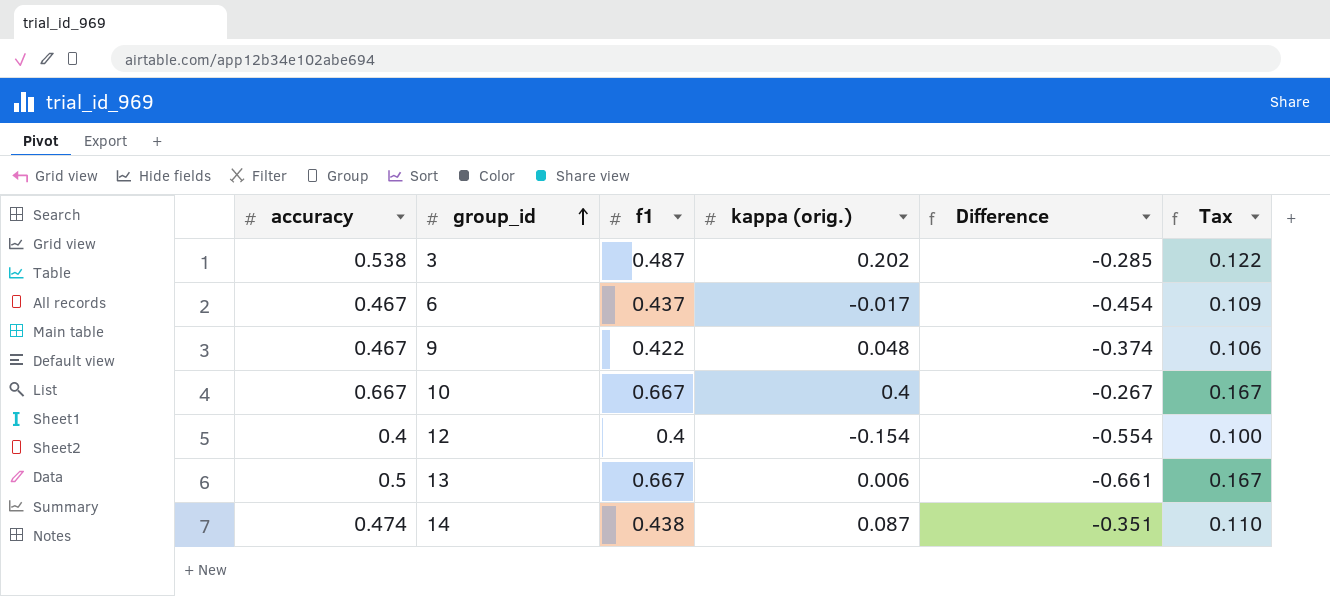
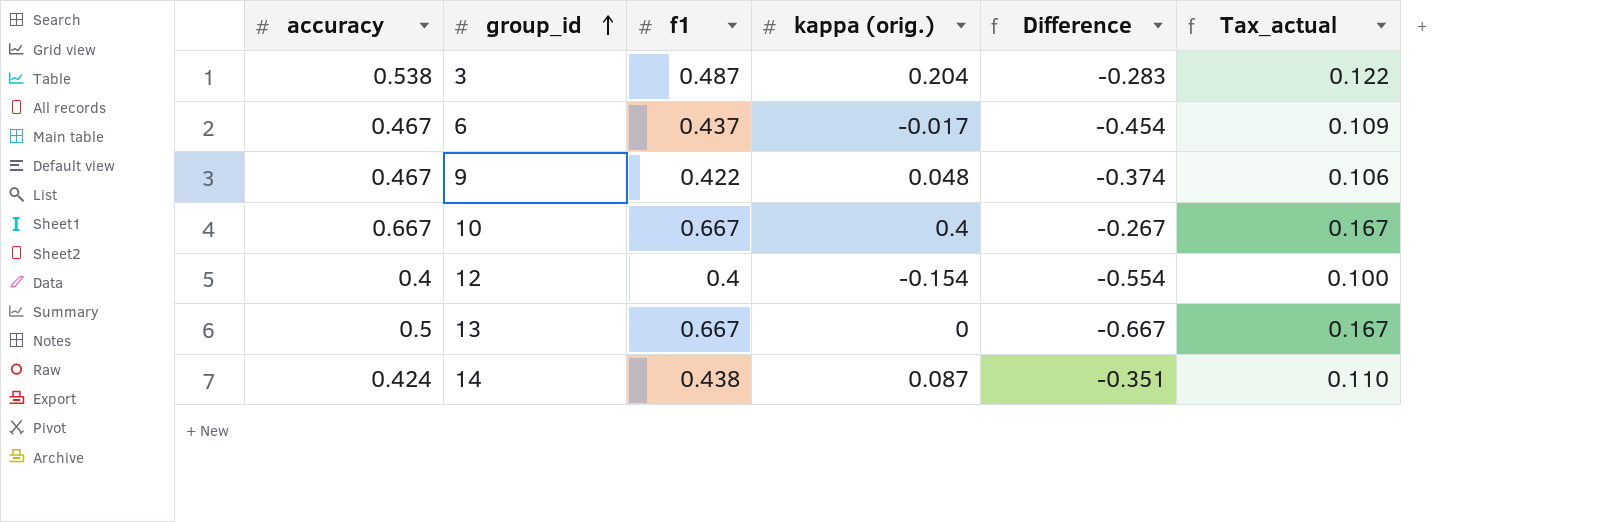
column name: Tax -> Tax_actual
3 | kappa (orig.): 0.202 -> 0.204
3 | Difference: -0.285 -> -0.283
13 | kappa (orig.): 0.006 -> 0
13 | Difference: -0.661 -> -0.667
14 | accuracy: 0.474 -> 0.424

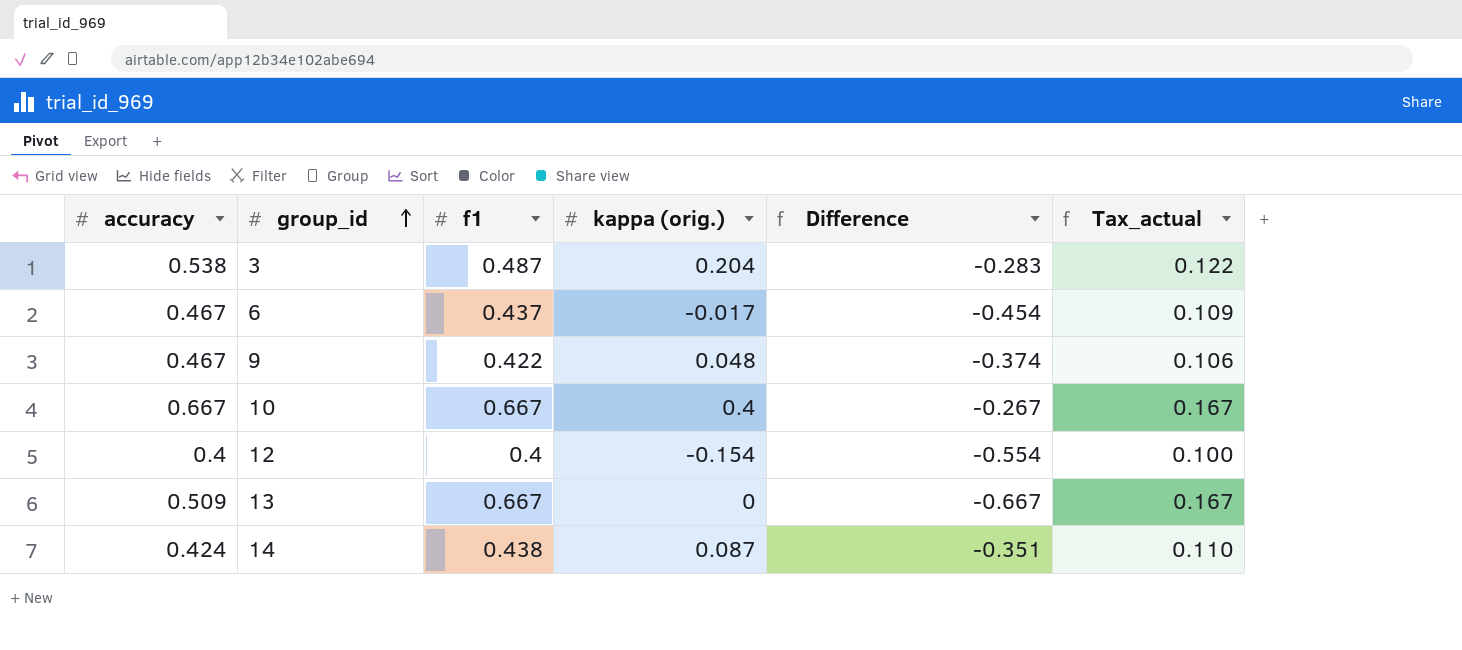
13 | accuracy: 0.5 -> 0.509

